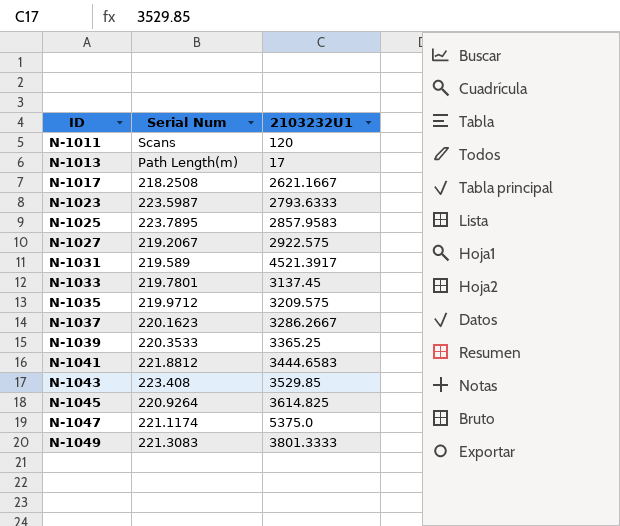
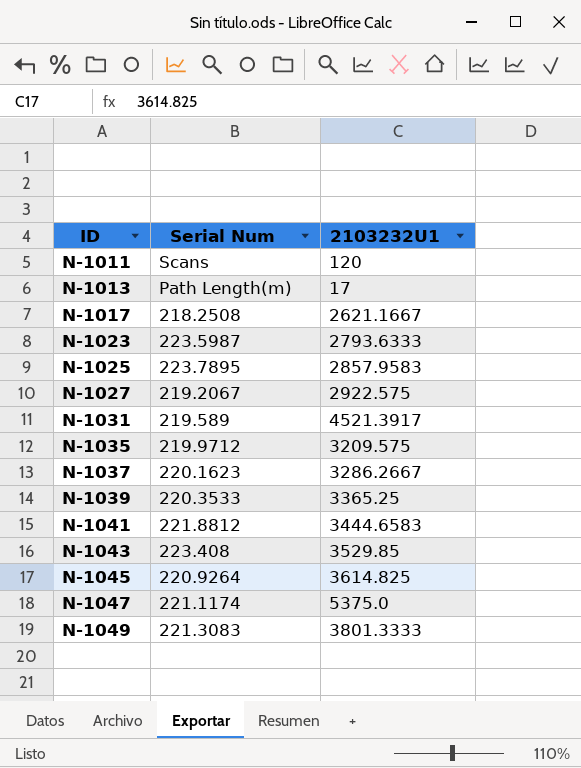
row N-1033: 219.7801 | 3137.45 -> none

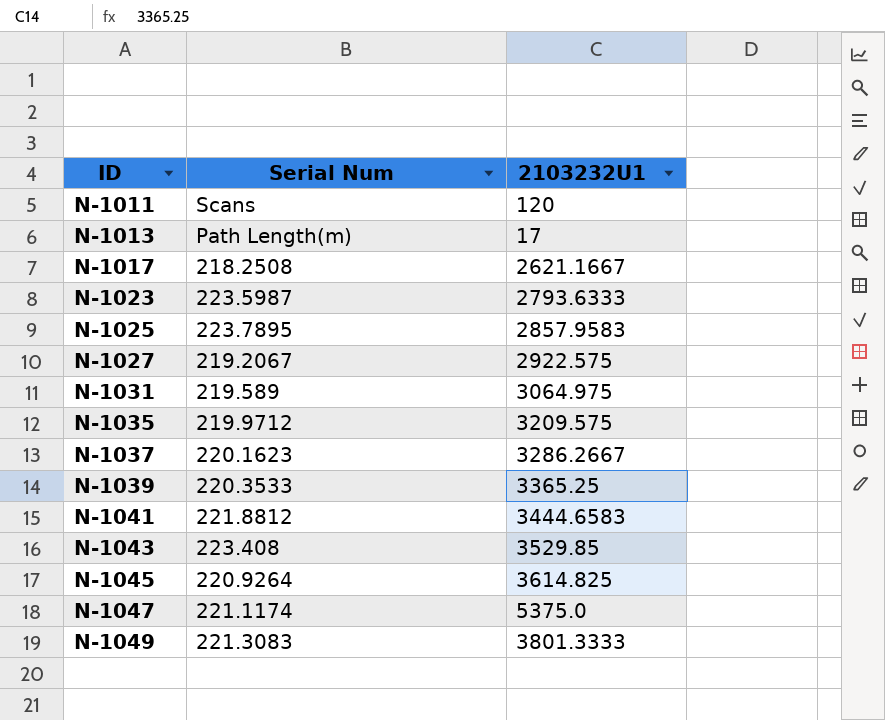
N-1031 | 2103232U1: 4521.3917 -> 3064.975

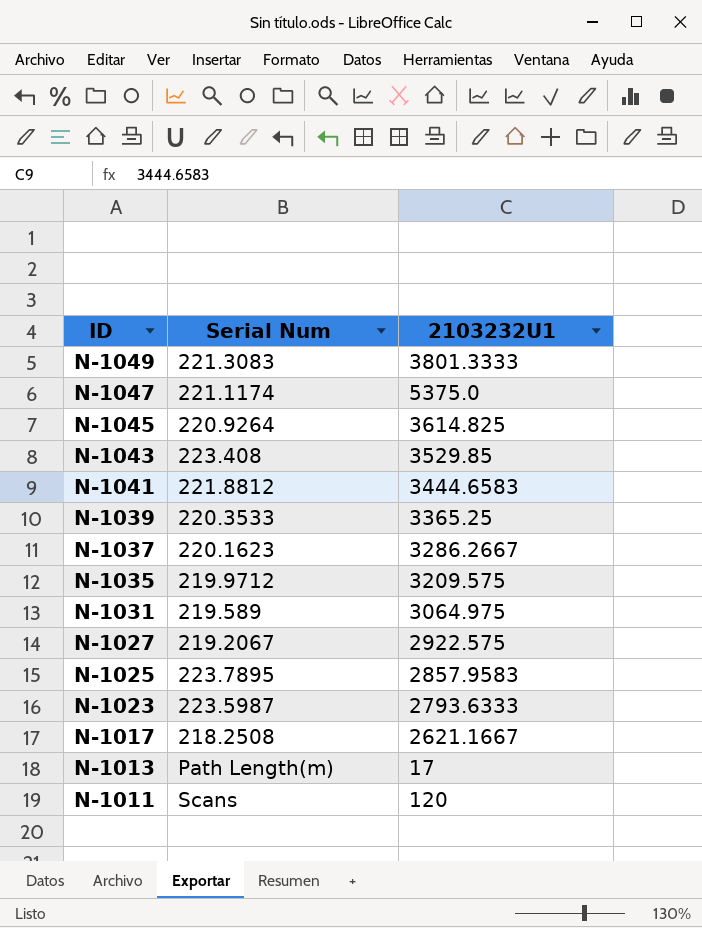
row order: ID ascending -> ID descending

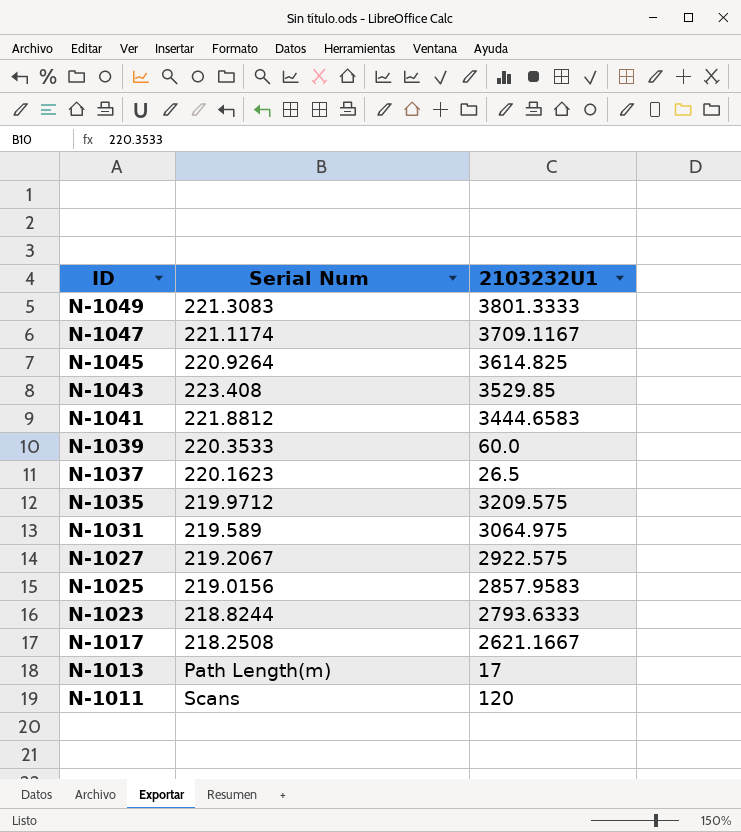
N-1047 | 2103232U1: 5375.0 -> 3709.1167
N-1039 | 2103232U1: 3365.25 -> 60.0
N-1037 | 2103232U1: 3286.2667 -> 26.5
N-1025 | Serial Num: 223.7895 -> 219.0156
N-1023 | Serial Num: 223.5987 -> 218.8244

